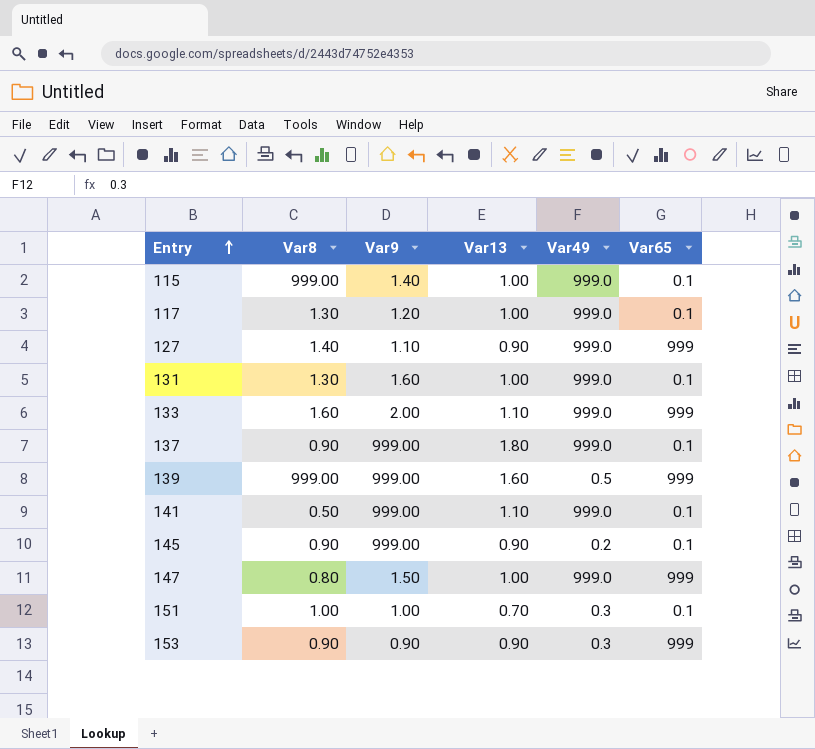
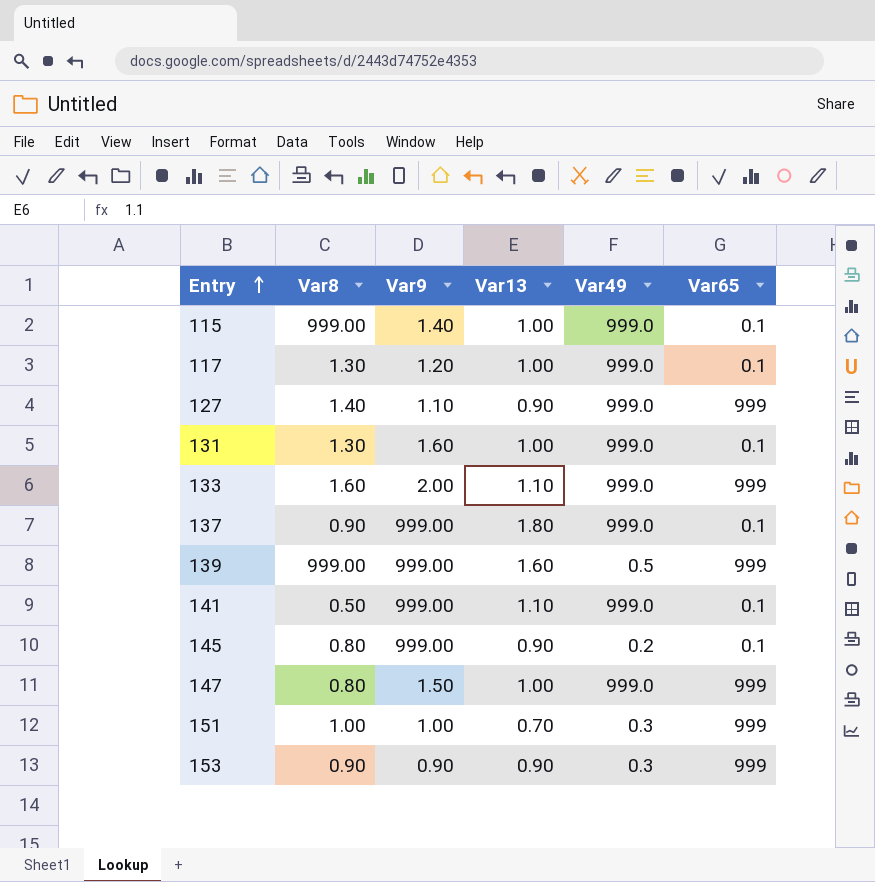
145 | Var8: 0.90 -> 0.80
151 | Var65: 0.1 -> 999

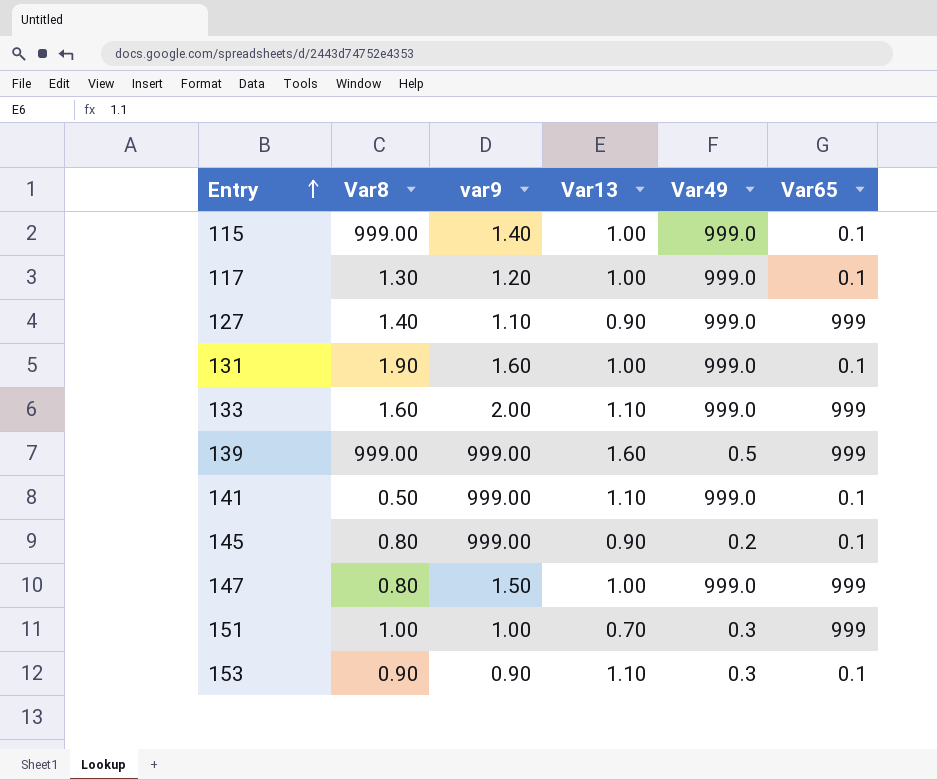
column name: Var9 -> var9
row 137: 0.90 | 999.00 | 1.80 | 999.0 | 0.1 -> none
131 | Var8: 1.30 -> 1.90
153 | Var13: 0.90 -> 1.10
153 | Var65: 999 -> 0.1

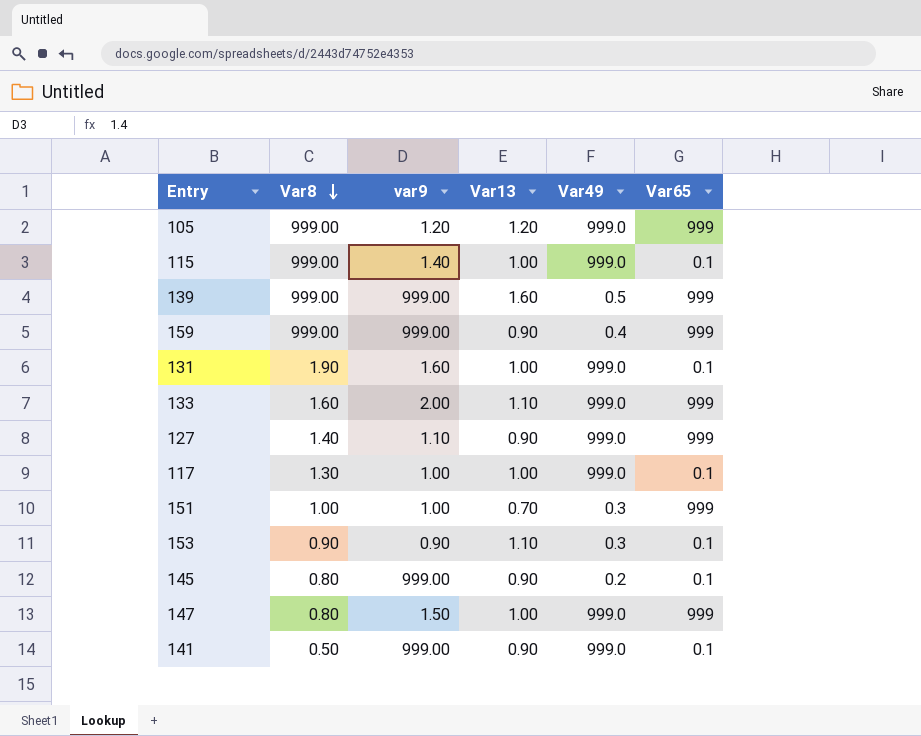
row order: Entry ascending -> Var8 descending
row 105: none -> 999.00 | 1.20 | 1.20 | 999.0 | 999
row 159: none -> 999.00 | 999.00 | 0.90 | 0.4 | 999
117 | var9: 1.20 -> 1.00
141 | Var13: 1.10 -> 0.90

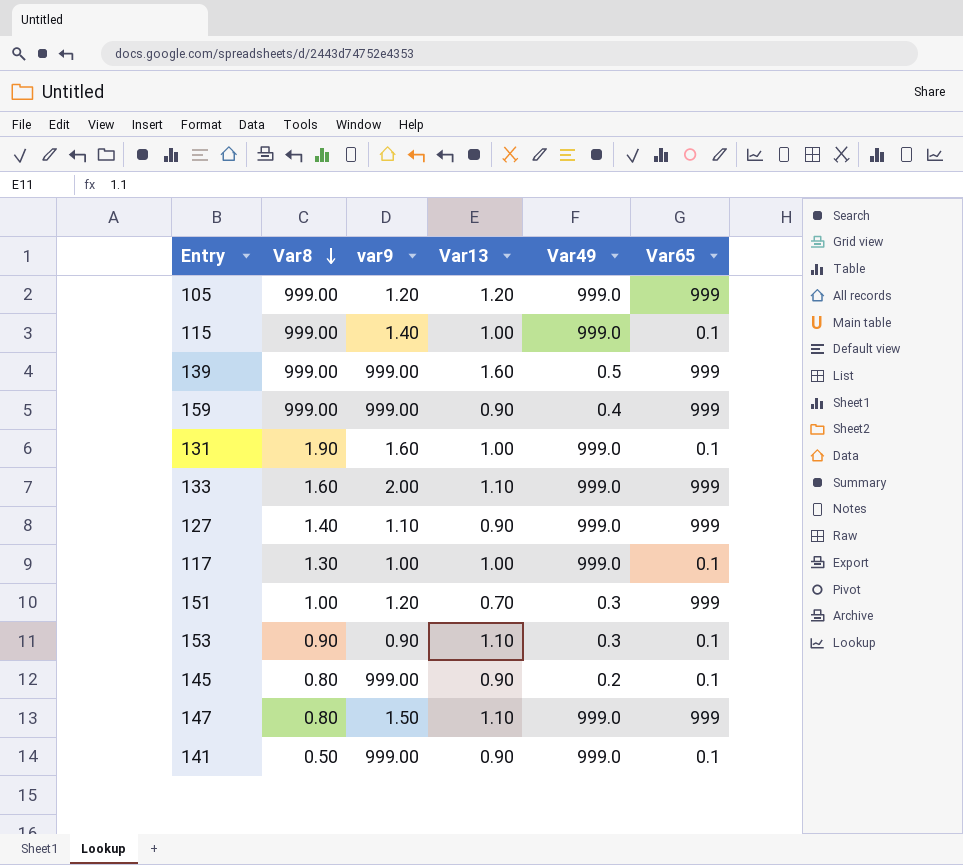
151 | var9: 1.00 -> 1.20
147 | Var13: 1.00 -> 1.10

